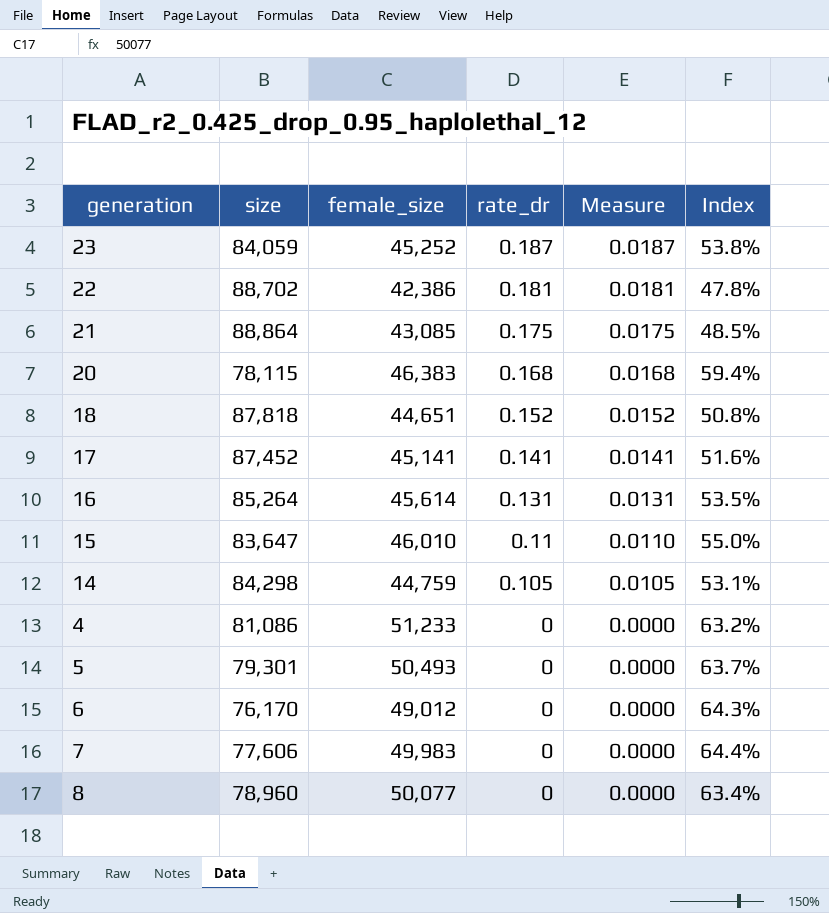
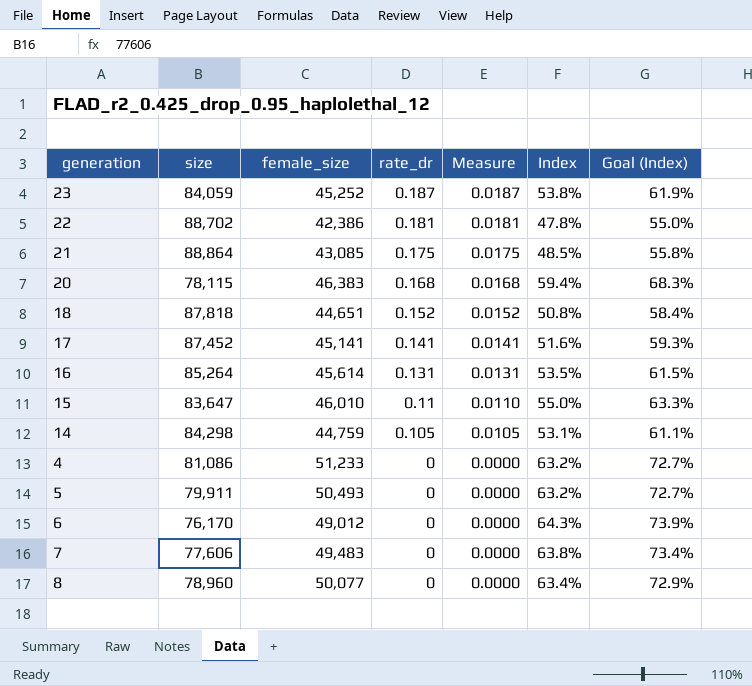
column Goal (Index) | formula: none -> [Index] * 1.15
5 | size: 79,301 -> 79,911
5 | Index: 63.7% -> 63.2%
7 | female_size: 49,983 -> 49,483
7 | Index: 64.4% -> 63.8%

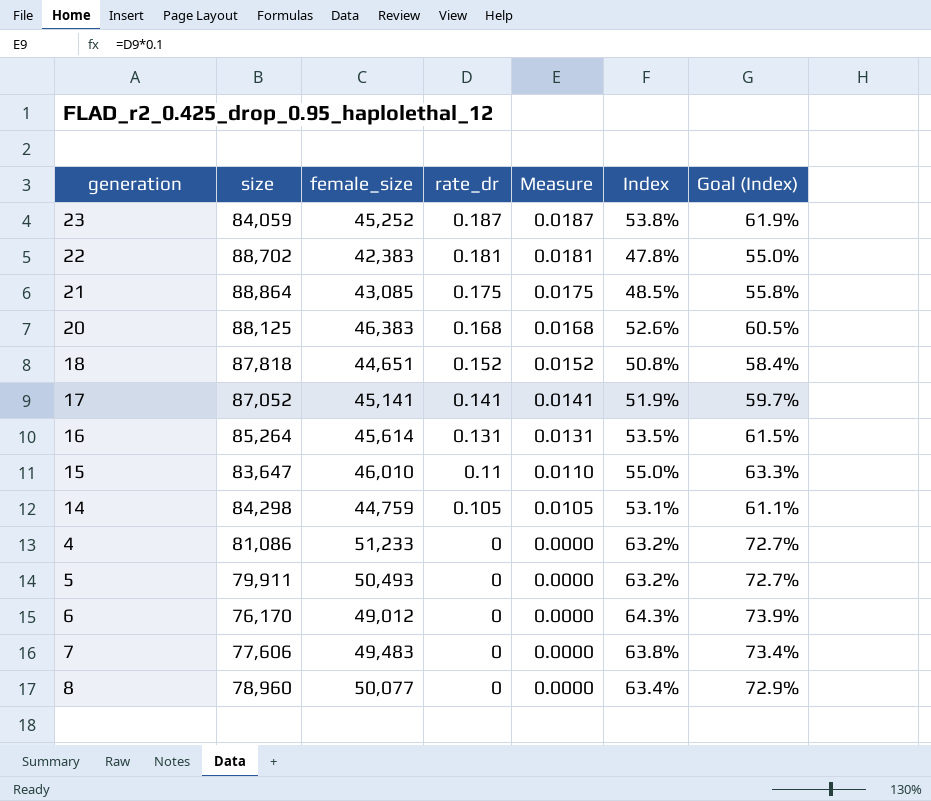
22 | female_size: 42,386 -> 42,383
20 | size: 78,115 -> 88,125
20 | Index: 59.4% -> 52.6%
20 | Goal (Index): 68.3% -> 60.5%
17 | size: 87,452 -> 87,052
17 | Index: 51.6% -> 51.9%
17 | Goal (Index): 59.3% -> 59.7%

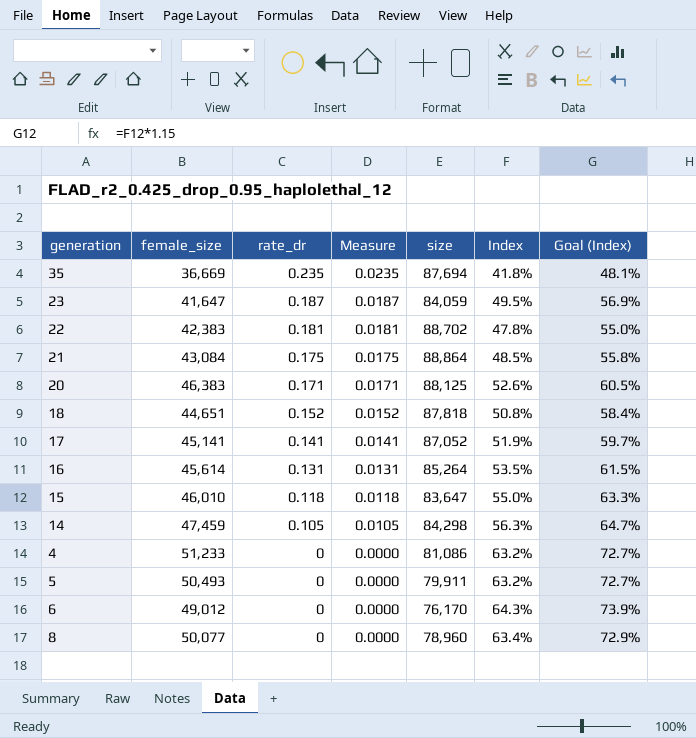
column size | position: 2 -> 5
row 7: 77,606 | 49,483 | 0 | 0.0000 | 63.8% | 73.4% -> none
row 35: none -> 36,669 | 0.235 | 0.0235 | 87,694 | 41.8% | 48.1%
23 | female_size: 45,252 -> 41,647
23 | Index: 53.8% -> 49.5%
23 | Goal (Index): 61.9% -> 56.9%
21 | female_size: 43,085 -> 43,084
20 | rate_dr: 0.168 -> 0.171
20 | Measure: 0.0168 -> 0.0171
15 | rate_dr: 0.11 -> 0.118
15 | Measure: 0.0110 -> 0.0118
14 | female_size: 44,759 -> 47,459
14 | Index: 53.1% -> 56.3%
14 | Goal (Index): 61.1% -> 64.7%

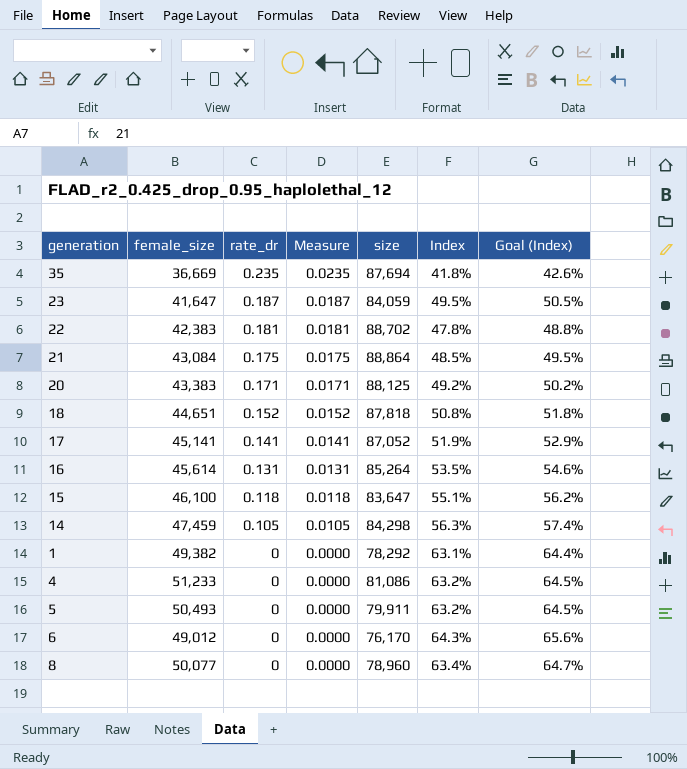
column Goal (Index) | formula: [Index] * 1.15 -> [Index] * 1.02
20 | female_size: 46,383 -> 43,383
20 | Index: 52.6% -> 49.2%
15 | female_size: 46,010 -> 46,100
15 | Index: 55.0% -> 55.1%
row 1: none -> 49,382 | 0 | 0.0000 | 78,292 | 63.1% | 64.4%

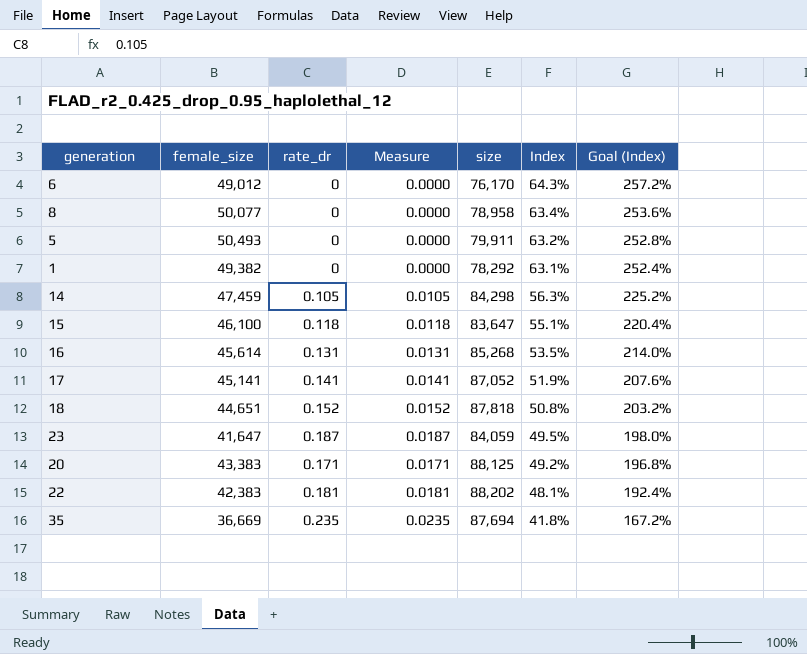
row order: rate_dr descending -> Index descending
column Goal (Index) | formula: [Index] * 1.02 -> [Index] * 4
row 21: 43,084 | 0.175 | 0.0175 | 88,864 | 48.5% | 49.5% -> none
row 4: 51,233 | 0 | 0.0000 | 81,086 | 63.2% | 64.5% -> none
8 | size: 78,960 -> 78,958
16 | size: 85,264 -> 85,268
22 | size: 88,702 -> 88,202
22 | Index: 47.8% -> 48.1%

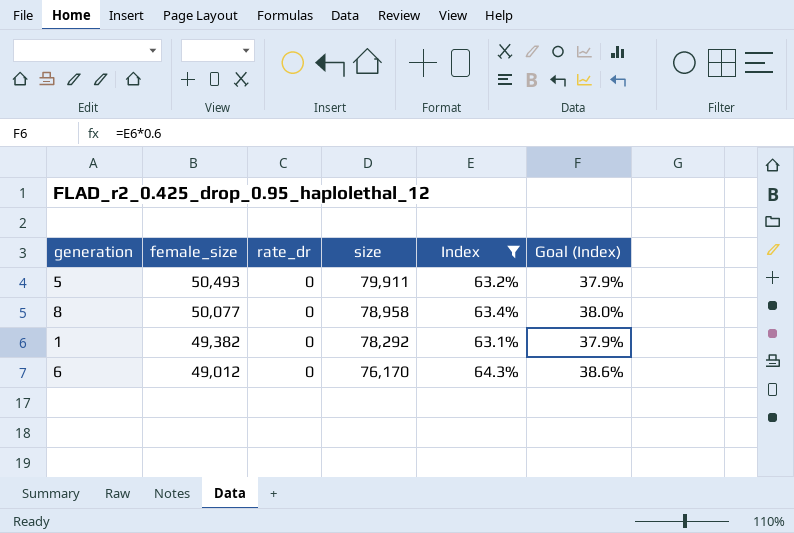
filter: none -> Index >= 63.1%
row order: Index descending -> female_size descending
column Measure | formula: [rate_dr] * 0.1 -> none
column Goal (Index) | formula: [Index] * 4 -> [Index] * 0.6

